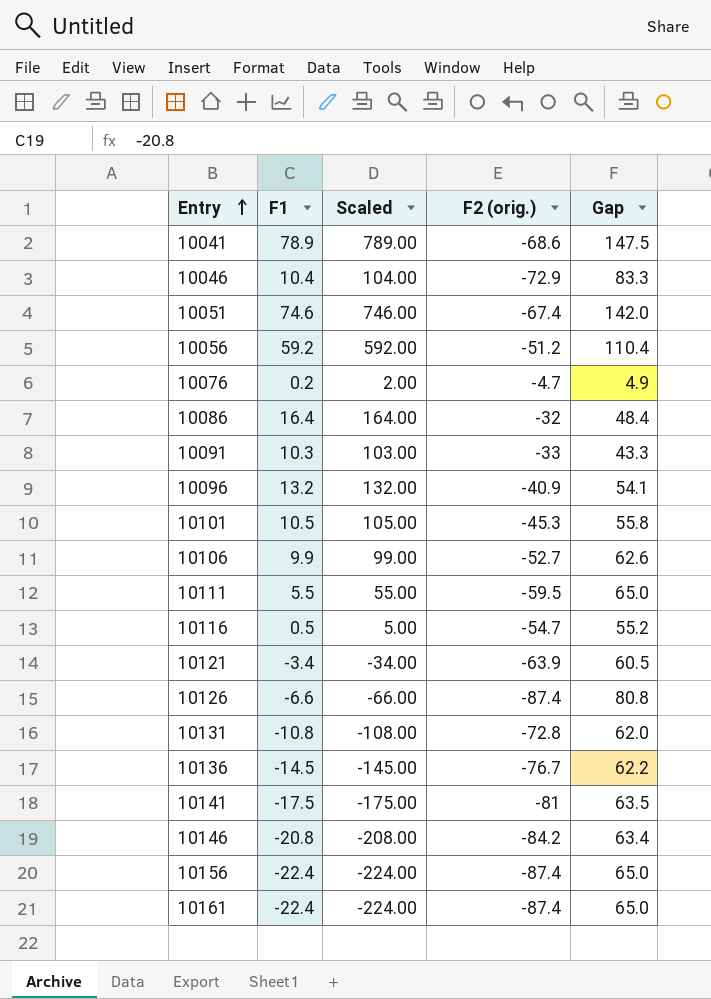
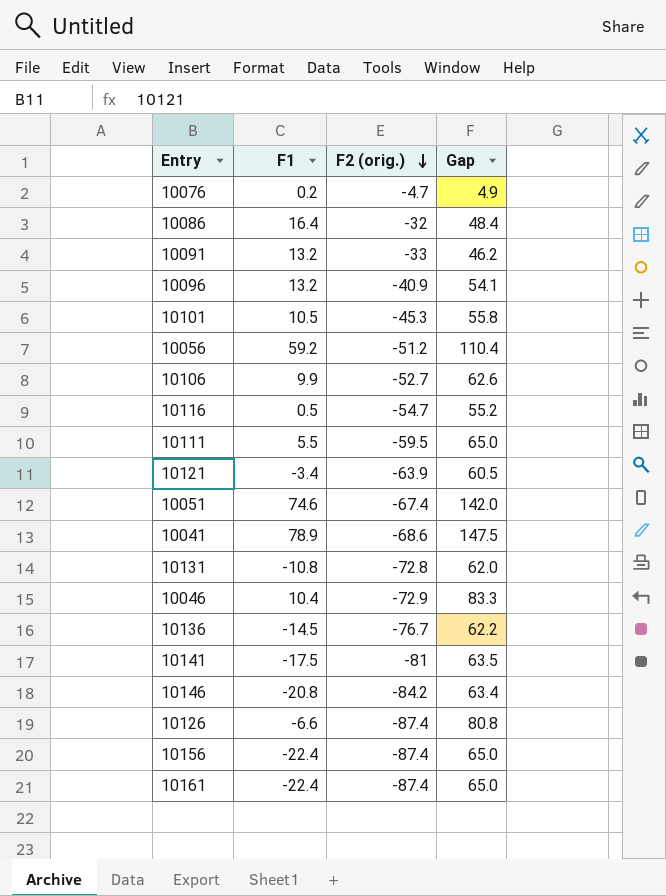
row order: Entry ascending -> F2 (orig.) descending
column Scaled | formula: [F1] * 10 -> none
10091 | F1: 10.3 -> 13.2
10091 | Gap: 43.3 -> 46.2

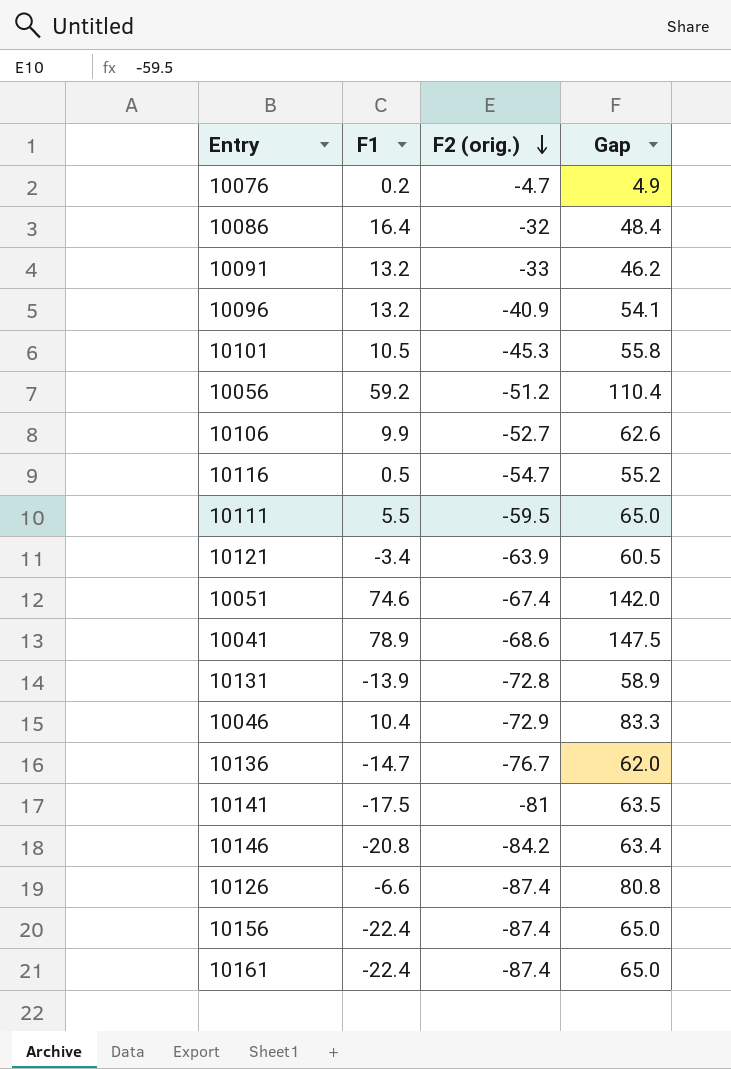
10131 | F1: -10.8 -> -13.9
10131 | Gap: 62.0 -> 58.9
10136 | F1: -14.5 -> -14.7
10136 | Gap: 62.2 -> 62.0

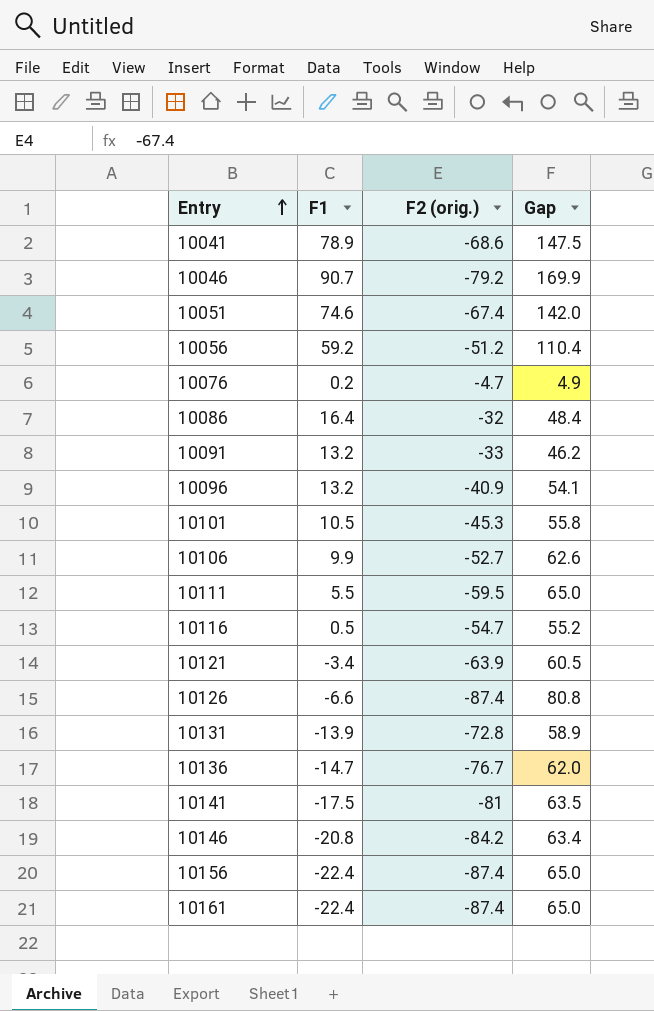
row order: F2 (orig.) descending -> Entry ascending
10046 | F1: 10.4 -> 90.7
10046 | F2 (orig.): -72.9 -> -79.2
10046 | Gap: 83.3 -> 169.9

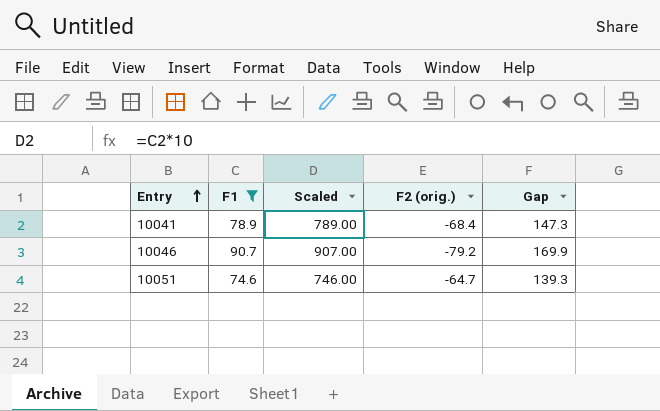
filter: none -> F1 >= 74.6
column Scaled | formula: none -> [F1] * 10
10041 | F2 (orig.): -68.6 -> -68.4
10041 | Gap: 147.5 -> 147.3
10051 | F2 (orig.): -67.4 -> -64.7
10051 | Gap: 142.0 -> 139.3

